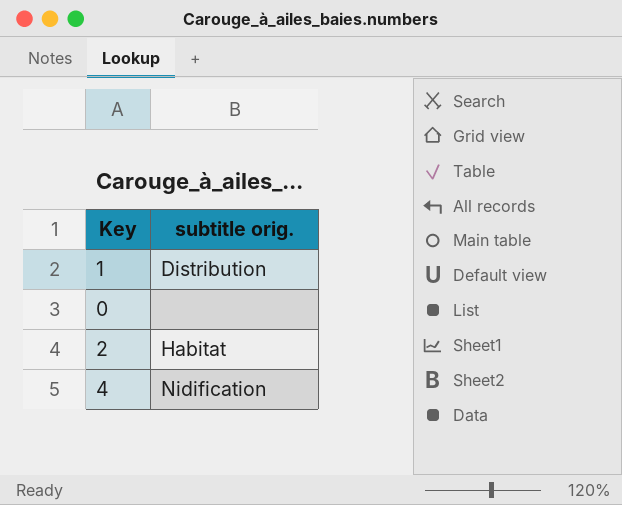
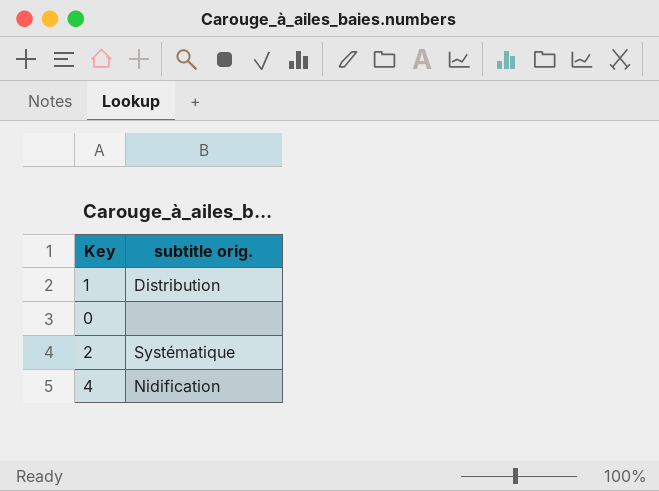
2 | subtitle orig.: Habitat -> Systématique

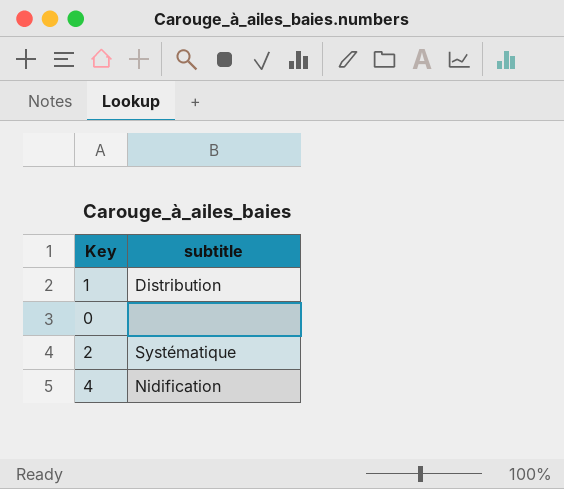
column name: subtitle orig. -> subtitle

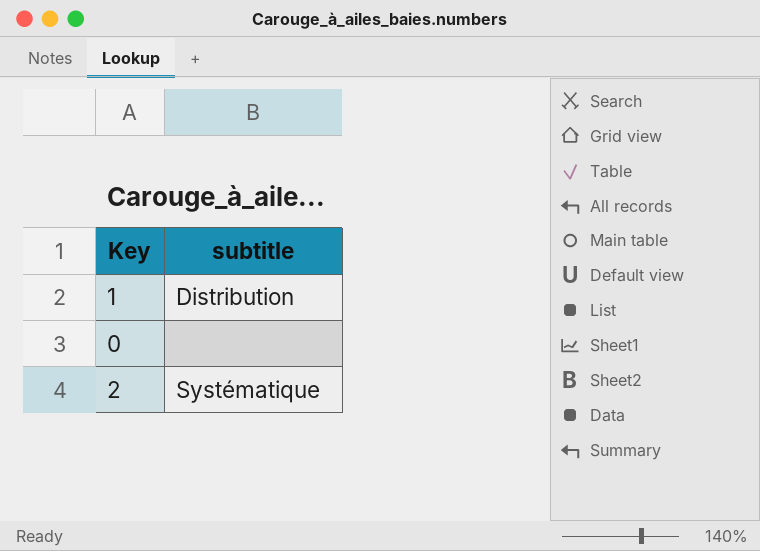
row 4: Nidification -> none

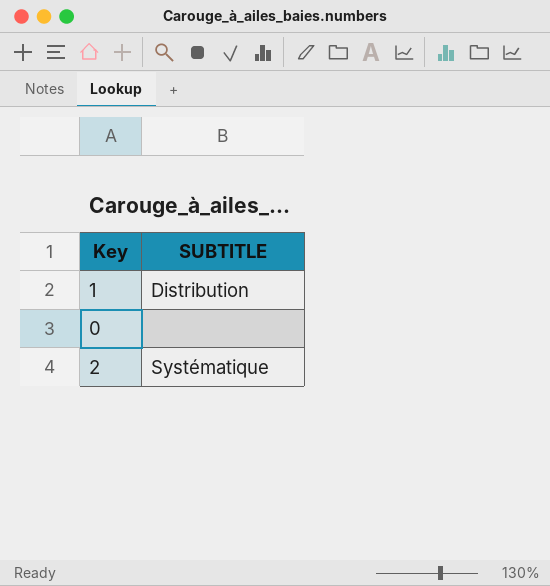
column name: subtitle -> SUBTITLE

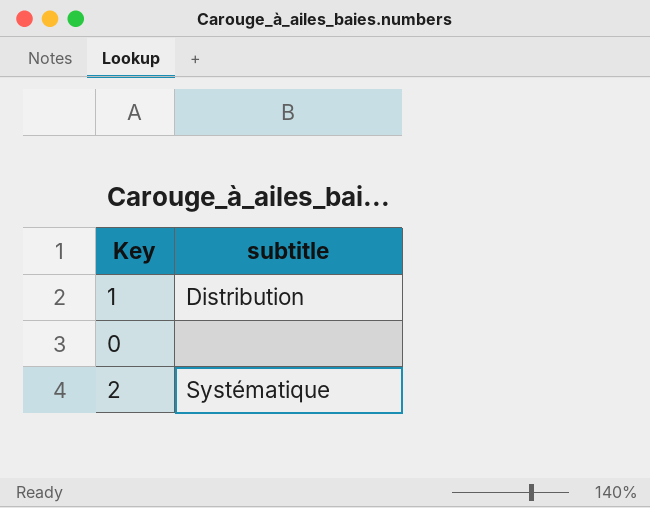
column name: SUBTITLE -> subtitle

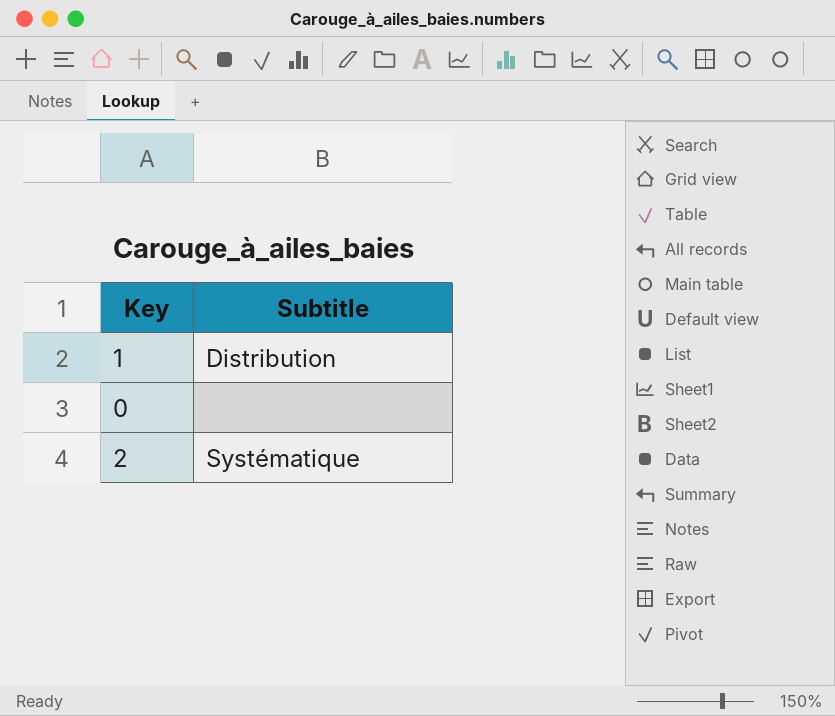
column name: subtitle -> Subtitle

